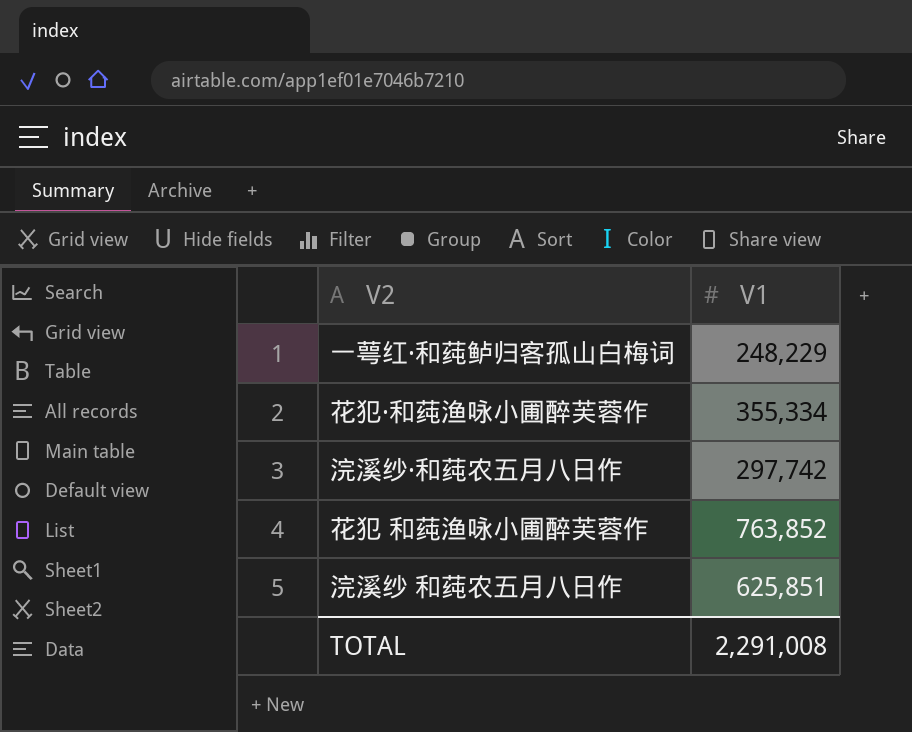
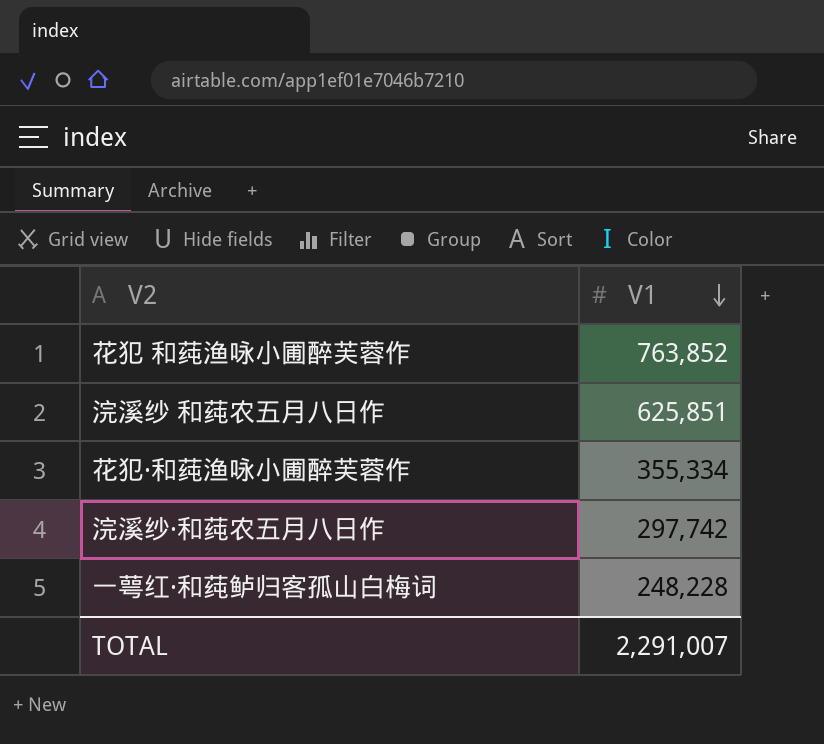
row order: none -> V1 descending
一萼红·和莼鲈归客孤山白梅词 | V1: 248,229 -> 248,228
TOTAL | V1: 2,291,008 -> 2,291,007

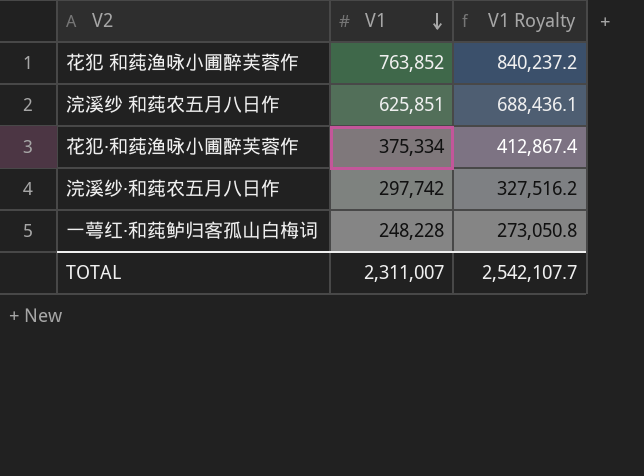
column V1 Royalty | formula: none -> [V1] * 1.1
花犯·和莼渔咏小圃醉芙蓉作 | V1: 355,334 -> 375,334
TOTAL | V1: 2,291,007 -> 2,311,007

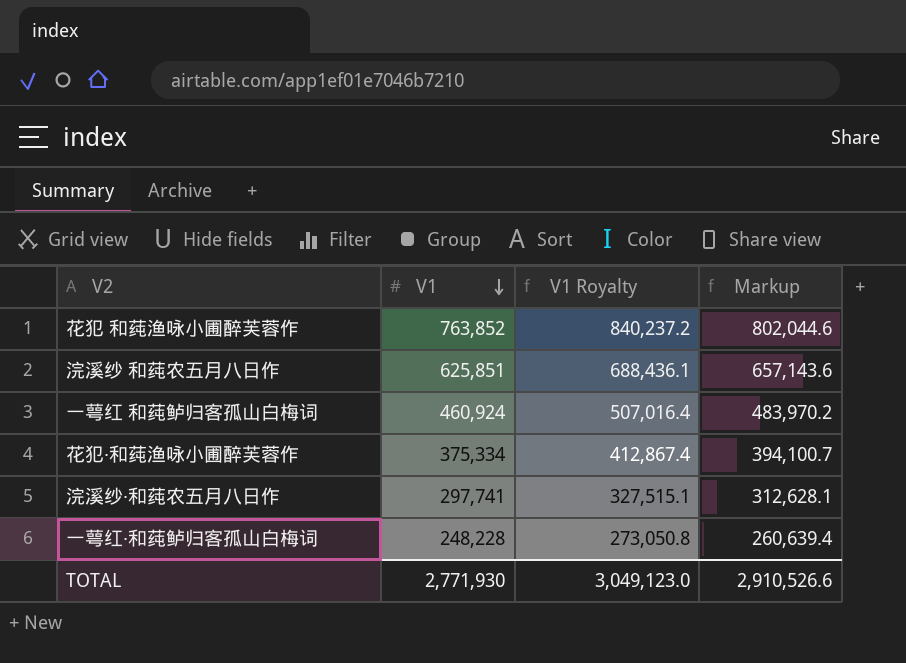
column Markup | formula: none -> [V1] * 1.05
row 一萼红 和莼鲈归客孤山白梅词: none -> 460,924 | 507,016.4 | 483,970.2
浣溪纱·和莼农五月八日作 | V1: 297,742 -> 297,741
浣溪纱·和莼农五月八日作 | V1 Royalty: 327,516.2 -> 327,515.1
TOTAL | V1: 2,311,007 -> 2,771,930
TOTAL | V1 Royalty: 2,542,107.7 -> 3,049,123.0

